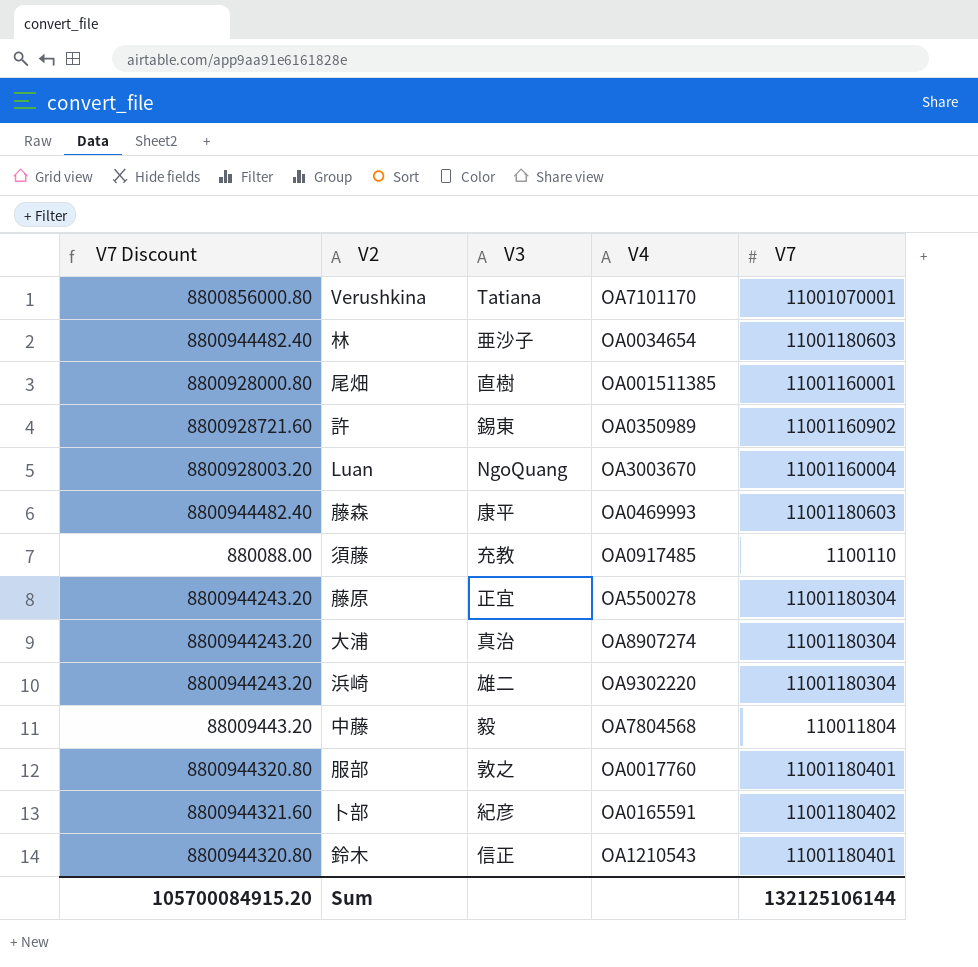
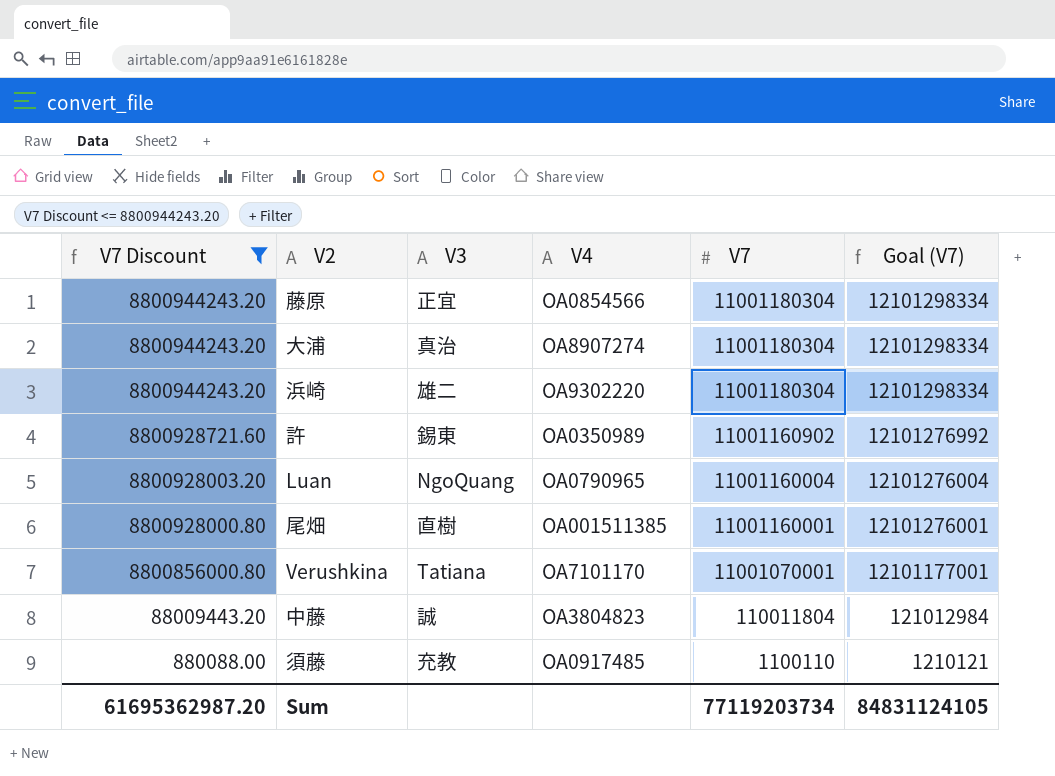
filter: none -> V7 Discount <= 8800944243.20
row order: none -> V7 Discount descending
column Goal (V7) | formula: none -> [V7] * 1.1
藤原 | V4: OA5500278 -> OA0854566
Luan | V4: OA3003670 -> OA0790965
中藤 | V3: 毅 -> 誠
中藤 | V4: OA7804568 -> OA3804823
Sum | V7 Discount: 105700084915.20 -> 61695362987.20
Sum | V7: 132125106144 -> 77119203734

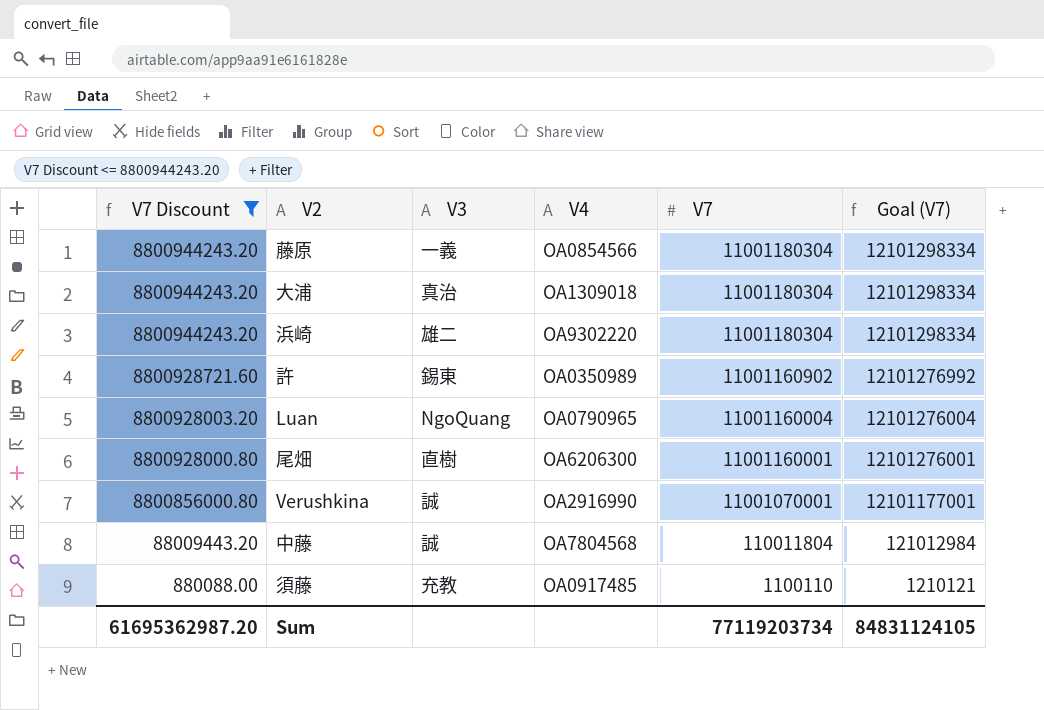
藤原 | V3: 正宜 -> 一義
大浦 | V4: OA8907274 -> OA1309018
尾畑 | V4: OA001511385 -> OA6206300
Verushkina | V3: Tatiana -> 誠
Verushkina | V4: OA7101170 -> OA2916990
中藤 | V4: OA3804823 -> OA7804568

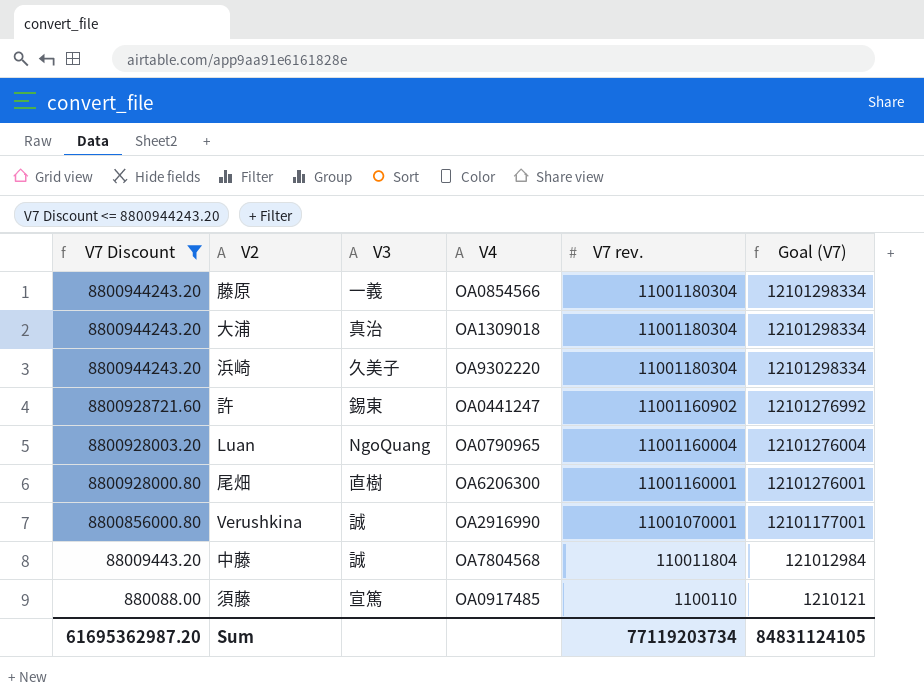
column name: V7 -> V7 rev.
浜崎 | V3: 雄二 -> 久美子
許 | V4: OA0350989 -> OA0441247
須藤 | V3: 充教 -> 宣篤

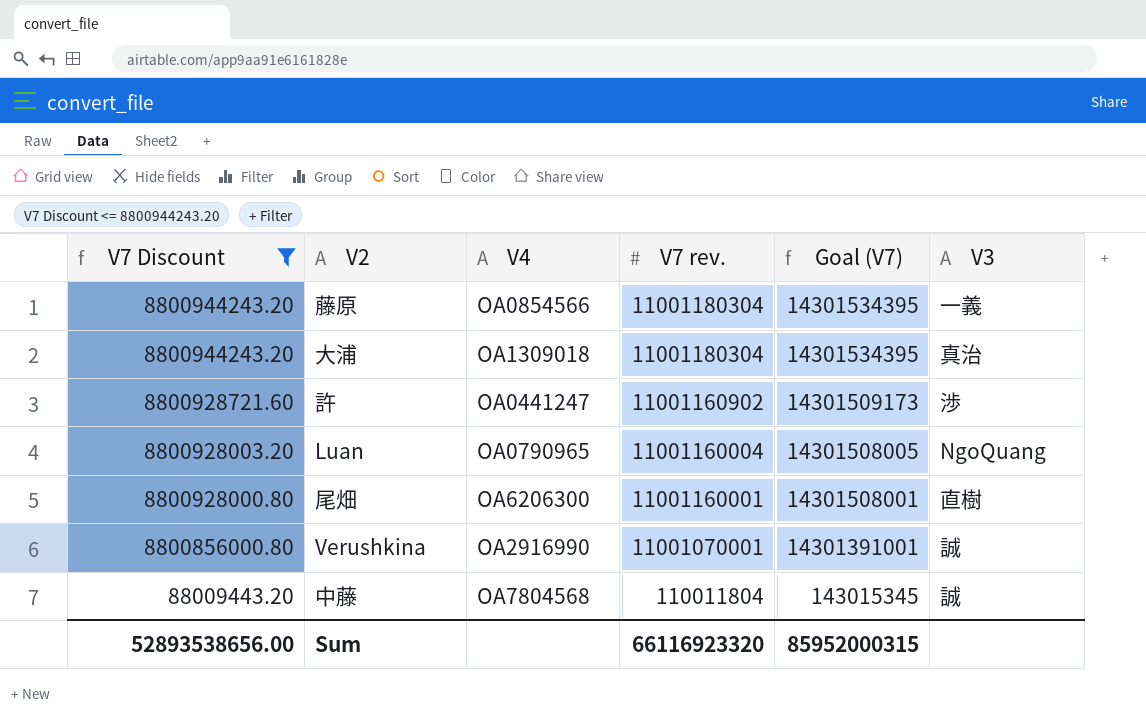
column Goal (V7) | formula: [V7 rev.] * 1.1 -> [V7 rev.] * 1.3
column V3 | position: 3 -> 6
row 浜崎: 8800944243.20 | 久美子 | OA9302220 | 11001180304 | 12101298334 -> none
row 須藤: 880088.00 | 宣篤 | OA0917485 | 1100110 | 1210121 -> none
許 | V3: 錫東 -> 渉
Sum | V7 Discount: 61695362987.20 -> 52893538656.00
Sum | V7 rev.: 77119203734 -> 66116923320
Sum | Goal (V7): 84831124105 -> 85952000315

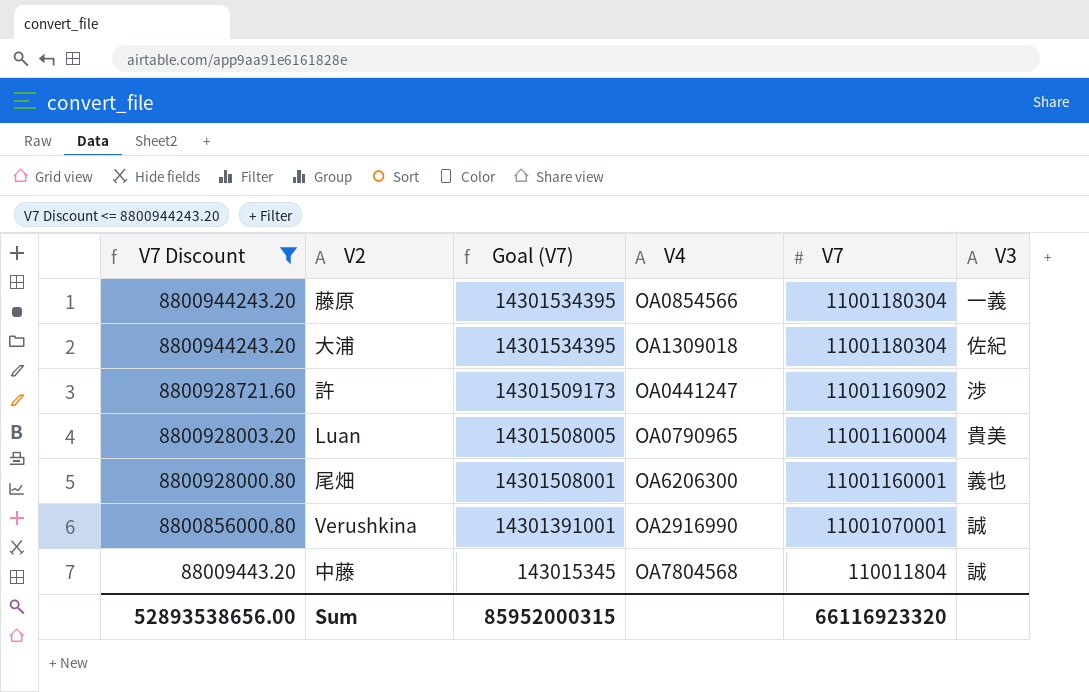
column Goal (V7) | position: 5 -> 3
column name: V7 rev. -> V7
大浦 | V3: 真治 -> 佐紀
Luan | V3: NgoQuang -> 貴美
尾畑 | V3: 直樹 -> 義也

